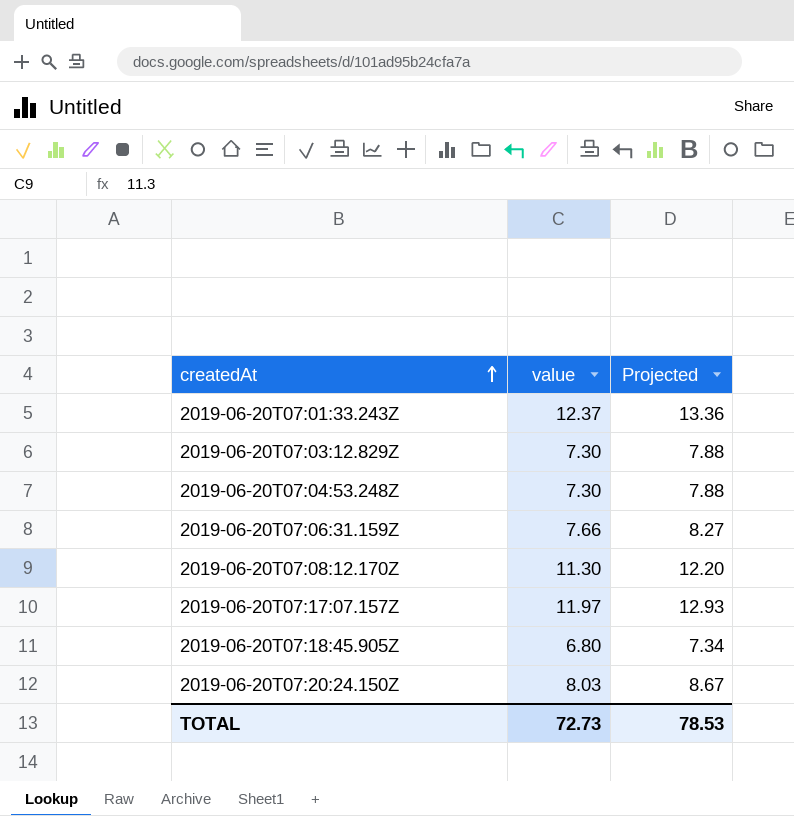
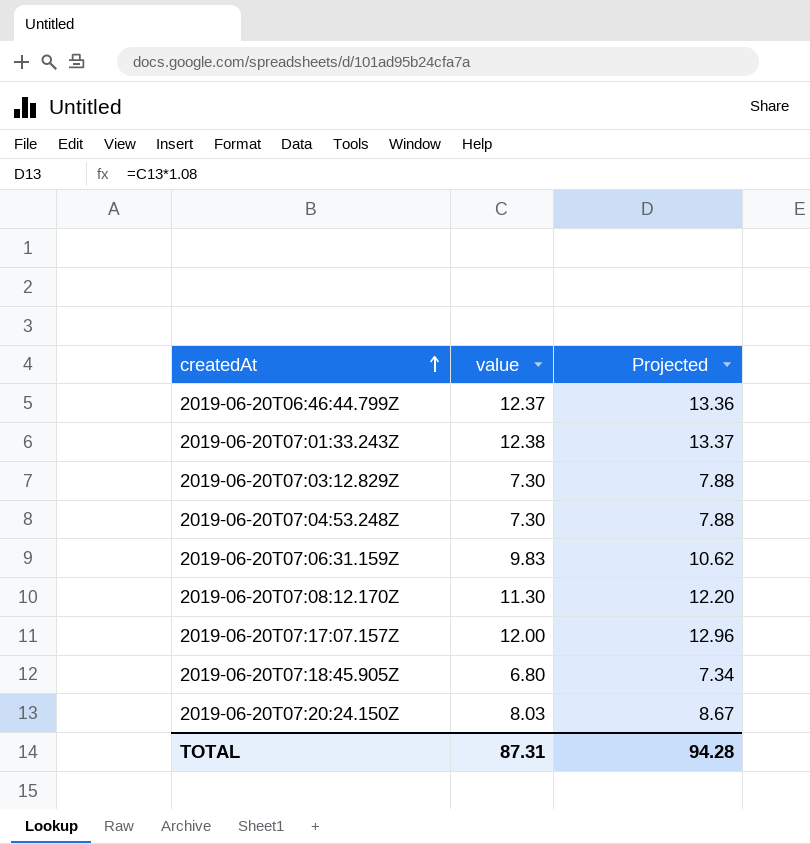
row 2019-06-20T06:46:44.799Z: none -> 12.37 | 13.36
2019-06-20T07:01:33.243Z | value: 12.37 -> 12.38
2019-06-20T07:01:33.243Z | Projected: 13.36 -> 13.37
2019-06-20T07:06:31.159Z | value: 7.66 -> 9.83
2019-06-20T07:06:31.159Z | Projected: 8.27 -> 10.62
2019-06-20T07:17:07.157Z | value: 11.97 -> 12.00
2019-06-20T07:17:07.157Z | Projected: 12.93 -> 12.96
TOTAL | value: 72.73 -> 87.31
TOTAL | Projected: 78.53 -> 94.28

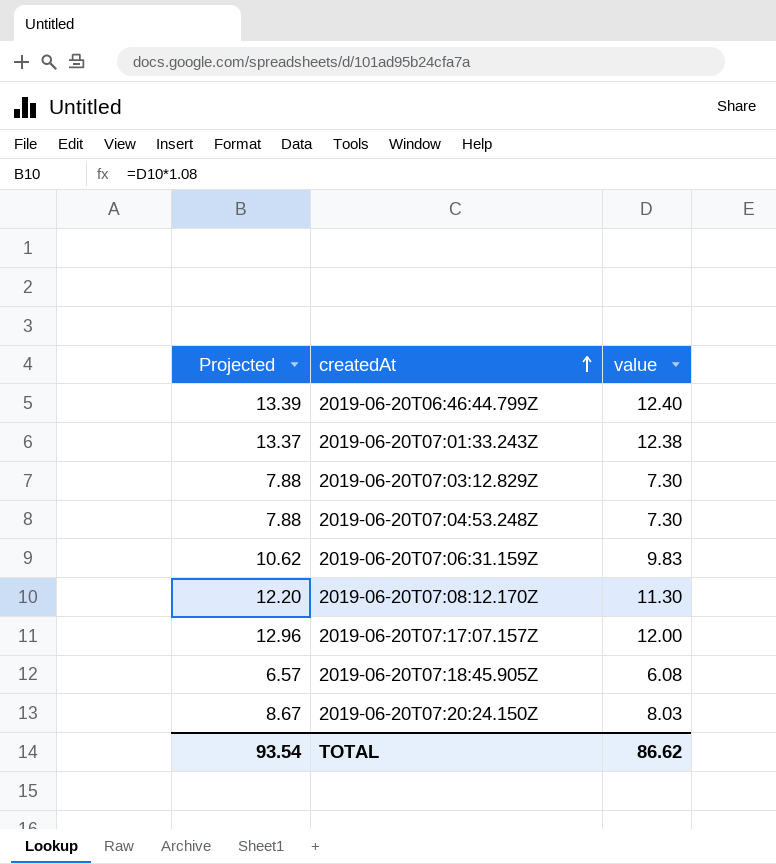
column Projected | position: 3 -> 1
2019-06-20T06:46:44.799Z | Projected: 13.36 -> 13.39
2019-06-20T06:46:44.799Z | value: 12.37 -> 12.40
2019-06-20T07:18:45.905Z | Projected: 7.34 -> 6.57
2019-06-20T07:18:45.905Z | value: 6.80 -> 6.08
TOTAL | Projected: 94.28 -> 93.54
TOTAL | value: 87.31 -> 86.62

